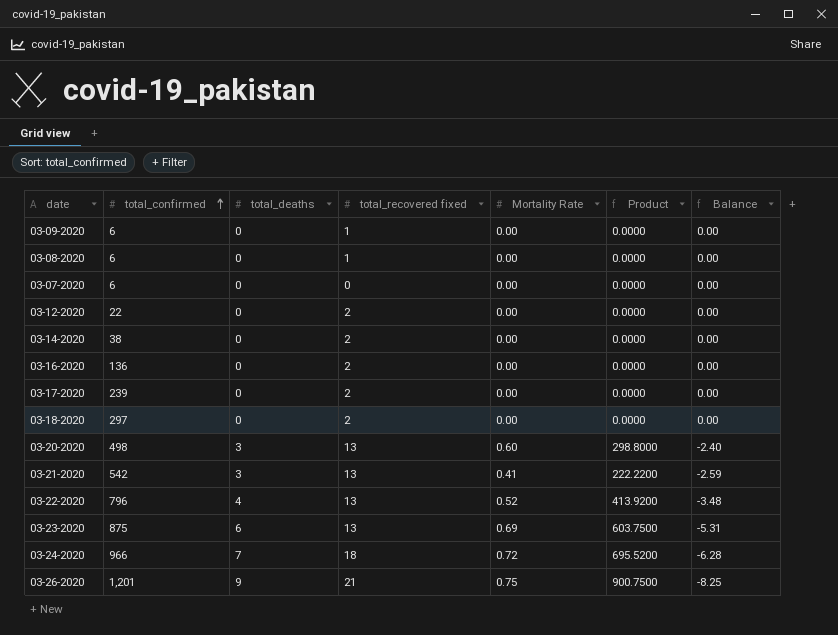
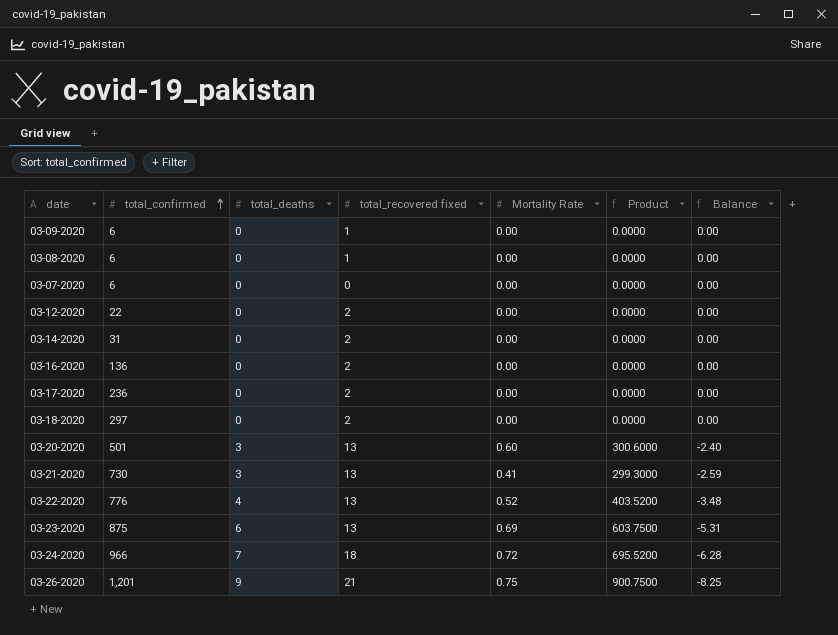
03-14-2020 | total_confirmed: 38 -> 31
03-17-2020 | total_confirmed: 239 -> 236
03-20-2020 | total_confirmed: 498 -> 501
03-20-2020 | Product: 298.8000 -> 300.6000
03-21-2020 | total_confirmed: 542 -> 730
03-21-2020 | Product: 222.2200 -> 299.3000
03-22-2020 | total_confirmed: 796 -> 776
03-22-2020 | Product: 413.9200 -> 403.5200

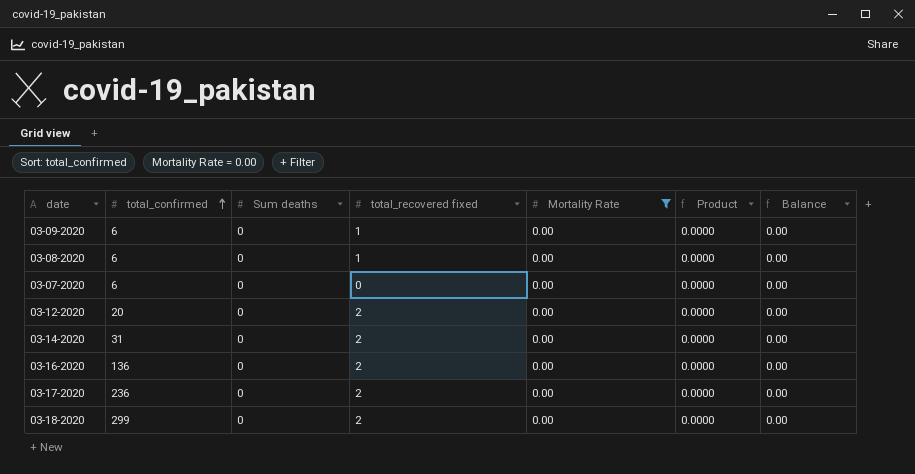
filter: none -> Mortality Rate = 0.00
column name: total_deaths -> Sum deaths
03-12-2020 | total_confirmed: 22 -> 20
03-18-2020 | total_confirmed: 297 -> 299

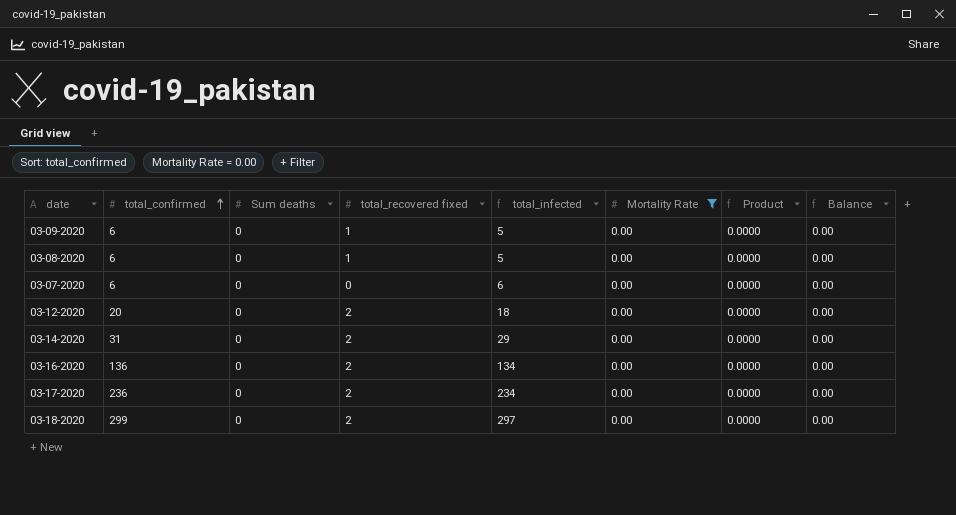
column total_infected | formula: none -> [total_confirmed] - [total_recovered fixed]

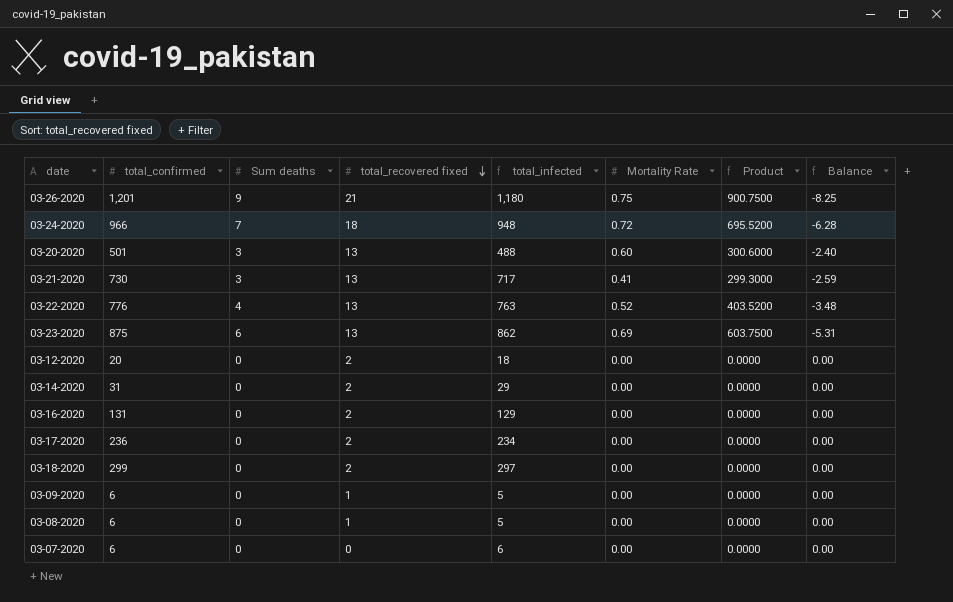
filter: Mortality Rate = 0.00 -> none
row order: total_confirmed ascending -> total_recovered fixed descending
03-16-2020 | total_confirmed: 136 -> 131
03-16-2020 | total_infected: 134 -> 129

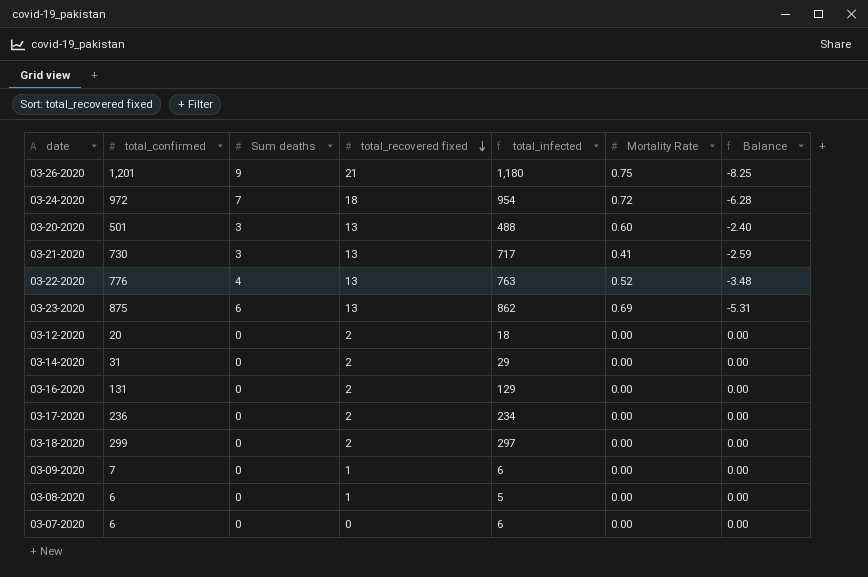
column Product | formula: [total_confirmed] * [Mortality Rate] -> none
03-24-2020 | total_confirmed: 966 -> 972
03-24-2020 | total_infected: 948 -> 954
03-09-2020 | total_confirmed: 6 -> 7
03-09-2020 | total_infected: 5 -> 6

